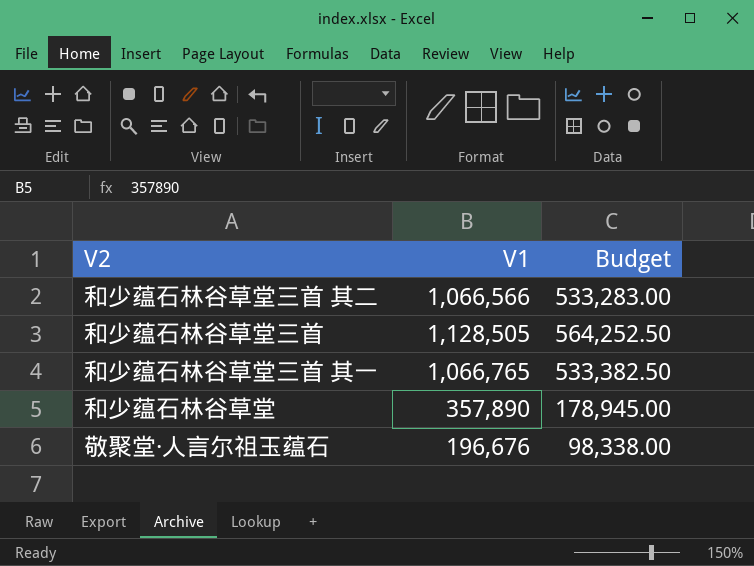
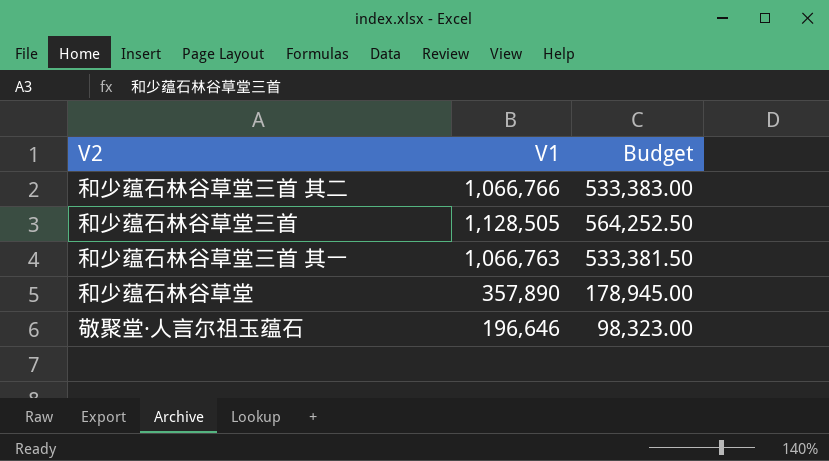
和少蕴石林谷草堂三首 其二 | V1: 1,066,566 -> 1,066,766
和少蕴石林谷草堂三首 其二 | Budget: 533,283.00 -> 533,383.00
和少蕴石林谷草堂三首 其一 | V1: 1,066,765 -> 1,066,763
和少蕴石林谷草堂三首 其一 | Budget: 533,382.50 -> 533,381.50
敬聚堂·人言尔祖玉蕴石 | V1: 196,676 -> 196,646
敬聚堂·人言尔祖玉蕴石 | Budget: 98,338.00 -> 98,323.00

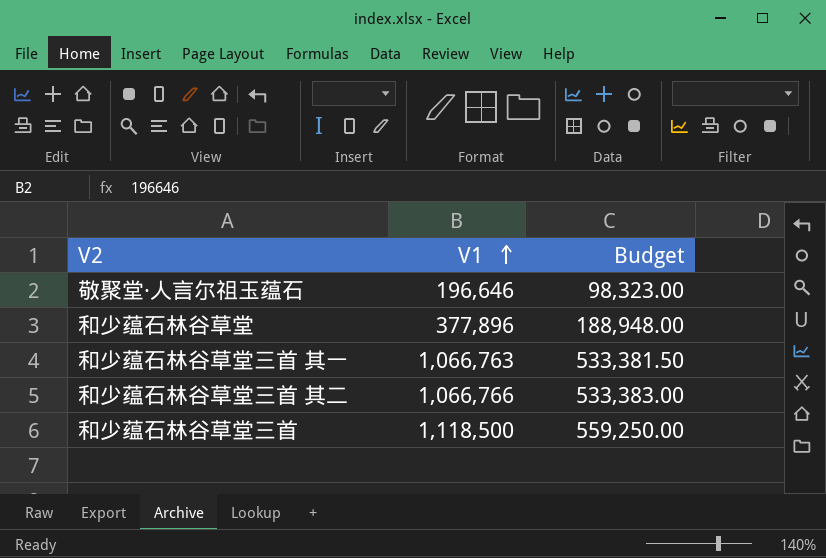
row order: none -> V1 ascending
和少蕴石林谷草堂 | V1: 357,890 -> 377,896
和少蕴石林谷草堂 | Budget: 178,945.00 -> 188,948.00
和少蕴石林谷草堂三首 | V1: 1,128,505 -> 1,118,500
和少蕴石林谷草堂三首 | Budget: 564,252.50 -> 559,250.00

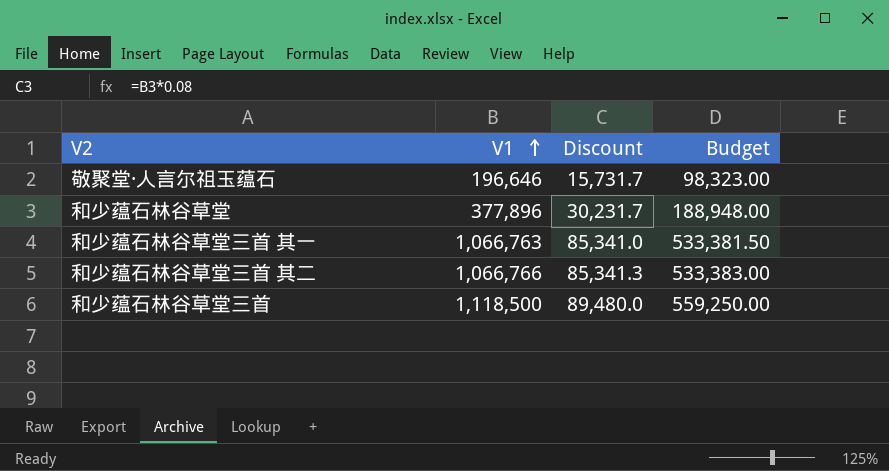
column Discount | formula: none -> [V1] * 0.08

